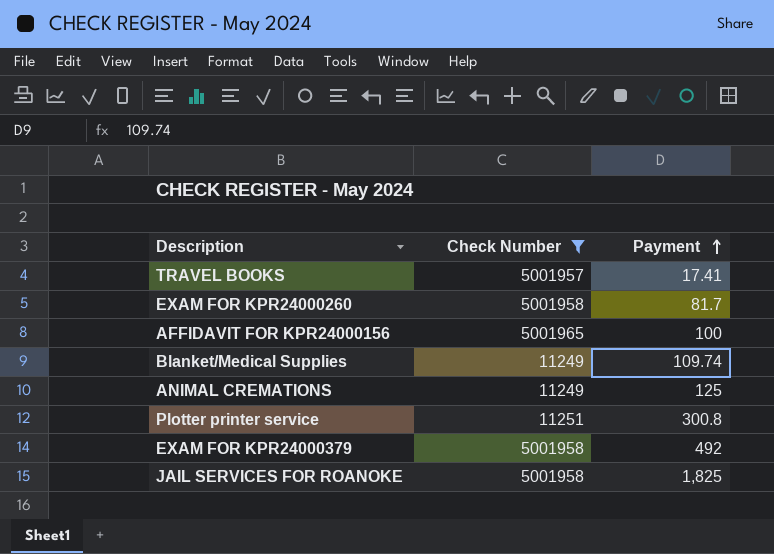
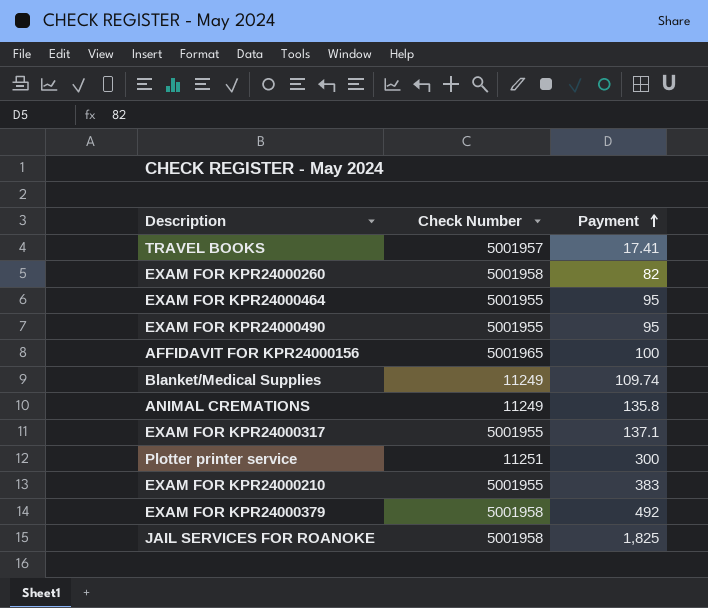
filter: Check Number != 5001955 -> none
EXAM FOR KPR24000260 | Payment: 81.7 -> 82
ANIMAL CREMATIONS | Payment: 125 -> 135.8
Plotter printer service | Payment: 300.8 -> 300

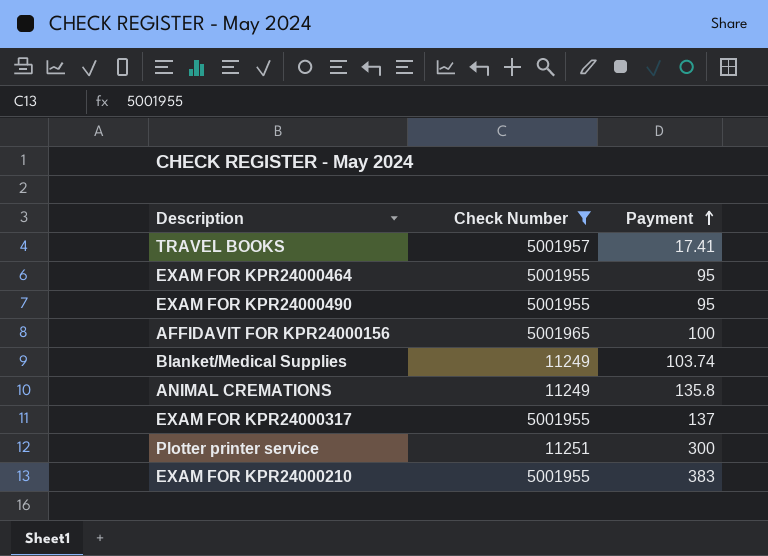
filter: none -> Check Number != 5001958
Blanket/Medical Supplies | Payment: 109.74 -> 103.74
EXAM FOR KPR24000317 | Payment: 137.1 -> 137

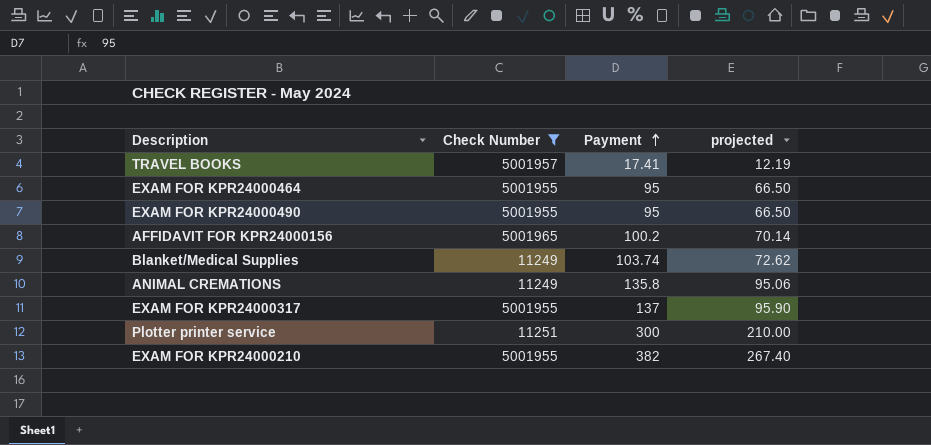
column projected | formula: none -> [Payment] * 0.7
AFFIDAVIT FOR KPR24000156 | Payment: 100 -> 100.2
EXAM FOR KPR24000210 | Payment: 383 -> 382

